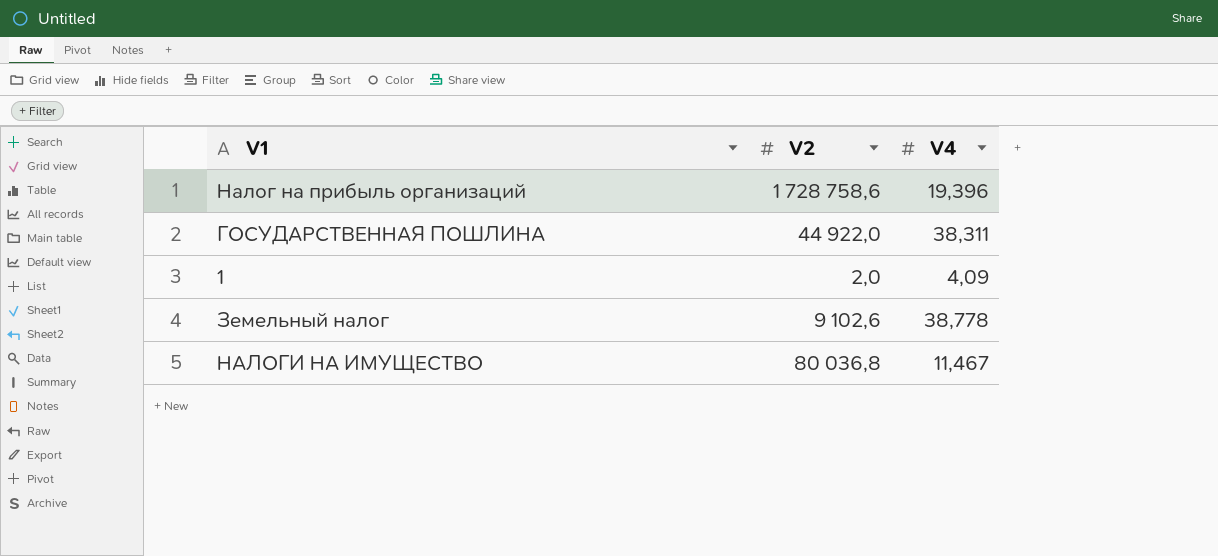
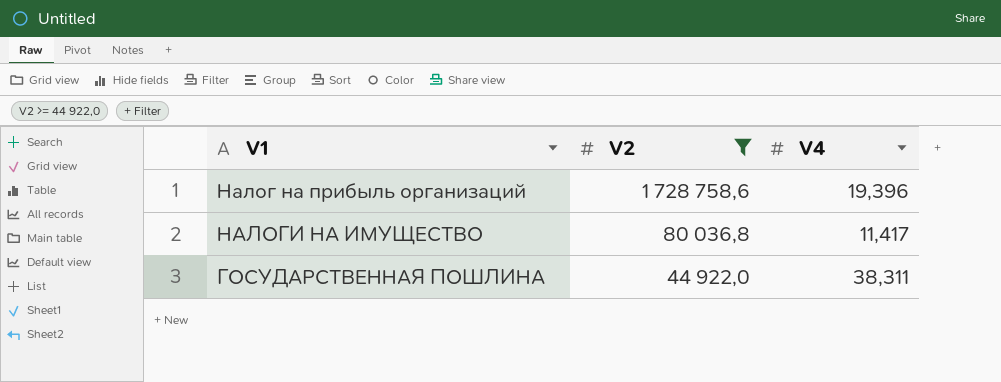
filter: none -> V2 >= 44 922,0
row order: none -> V2 descending
НАЛОГИ НА ИМУЩЕСТВО | V4: 11,467 -> 11,417

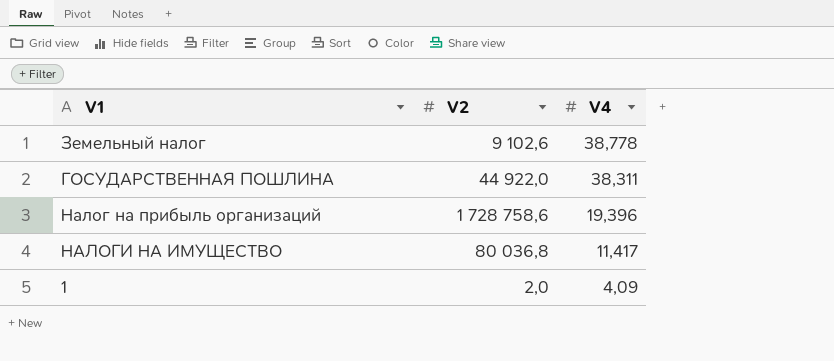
filter: V2 >= 44 922,0 -> none
row order: V2 descending -> V4 descending

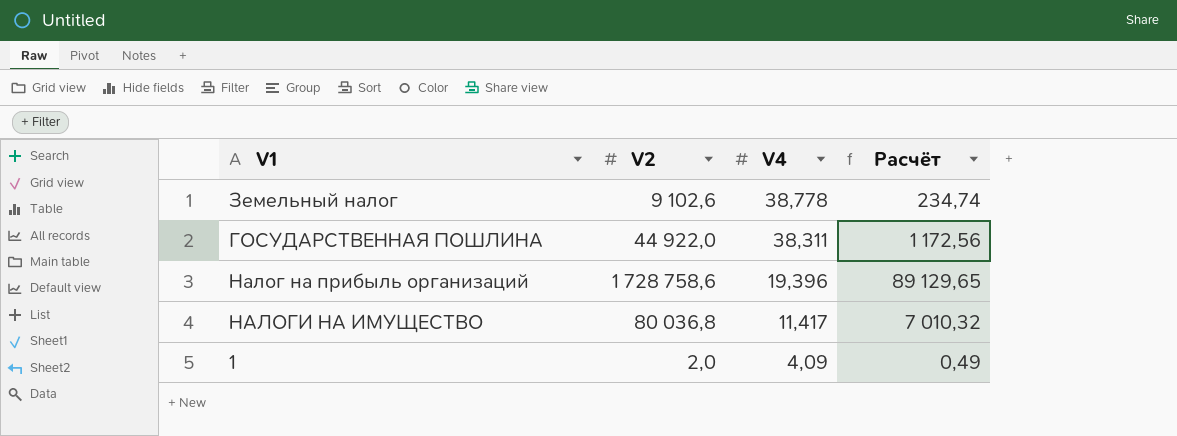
column Расчёт | formula: none -> [V2] / [V4]

